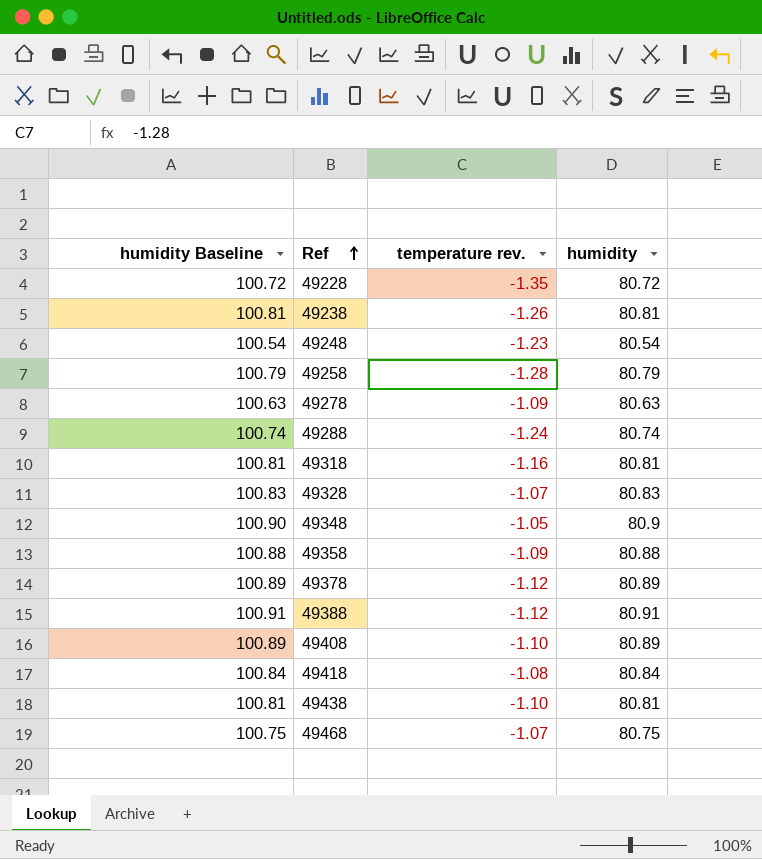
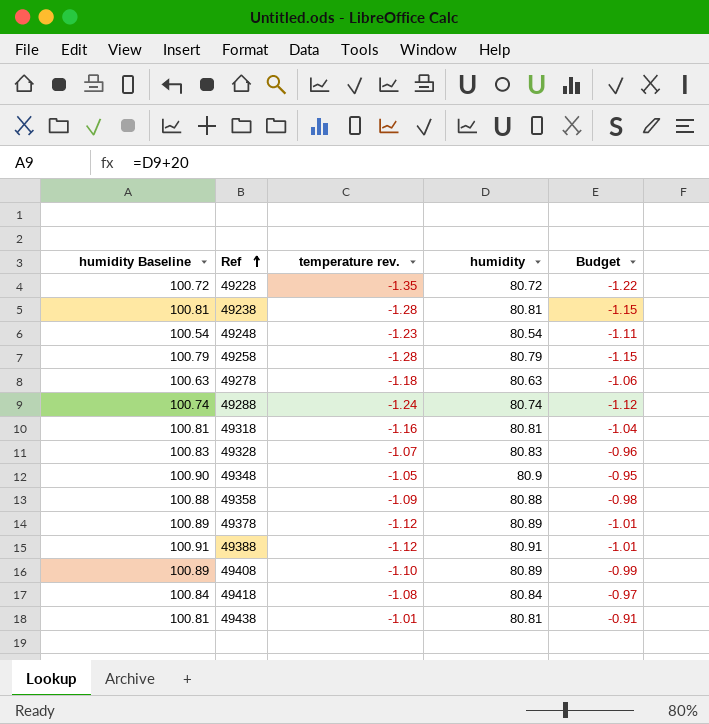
column Budget | formula: none -> [temperature rev.] * 0.9
row 49468: 100.75 | -1.07 | 80.75 -> none
49238 | temperature rev.: -1.26 -> -1.28
49278 | temperature rev.: -1.09 -> -1.18
49438 | temperature rev.: -1.10 -> -1.01

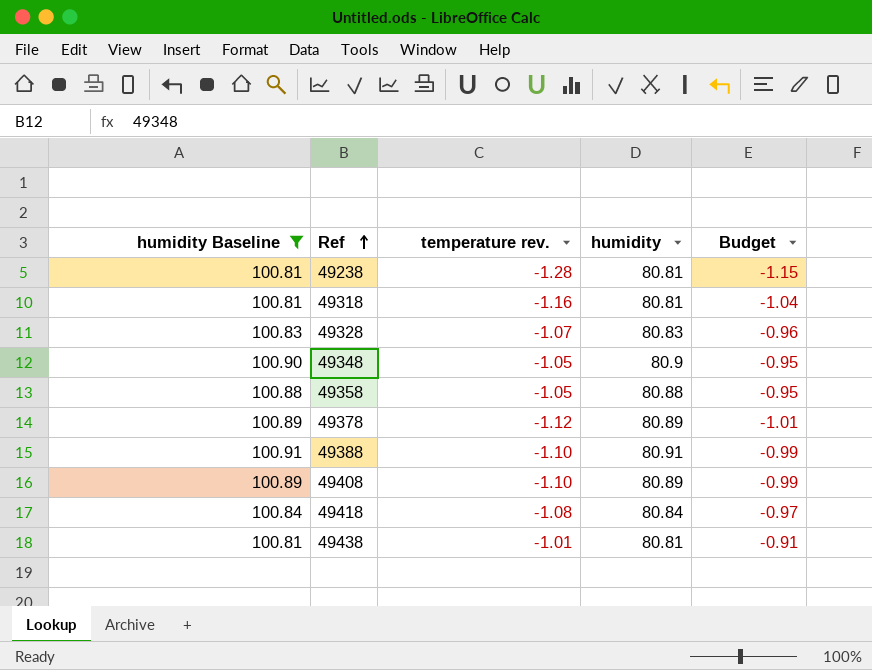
filter: none -> humidity Baseline >= 100.81
49358 | temperature rev.: -1.09 -> -1.05
49358 | Budget: -0.98 -> -0.95
49388 | temperature rev.: -1.12 -> -1.10
49388 | Budget: -1.01 -> -0.99

